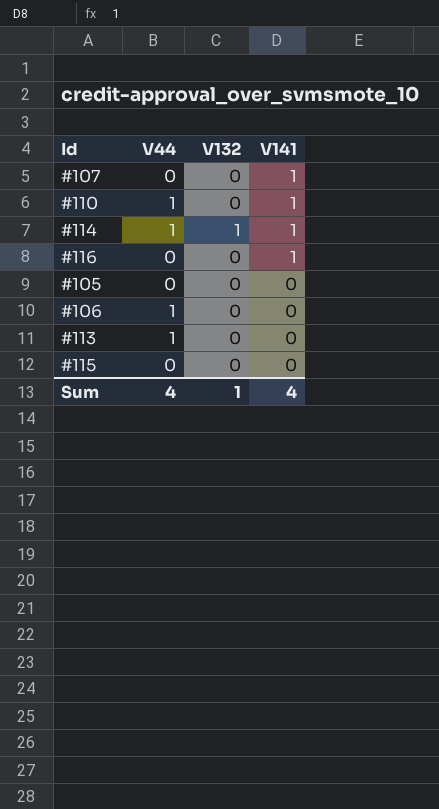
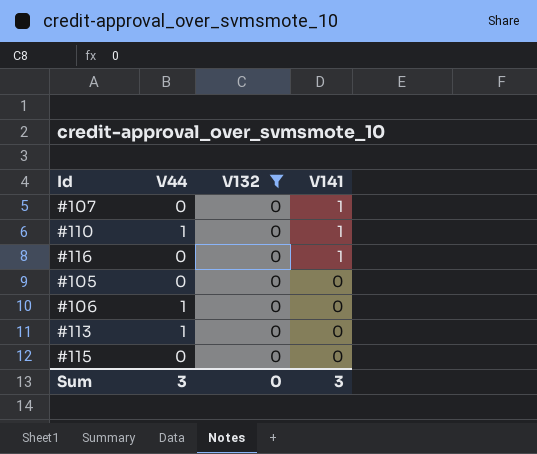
filter: none -> V132 = 0
Sum | V44: 4 -> 3
Sum | V132: 1 -> 0
Sum | V141: 4 -> 3

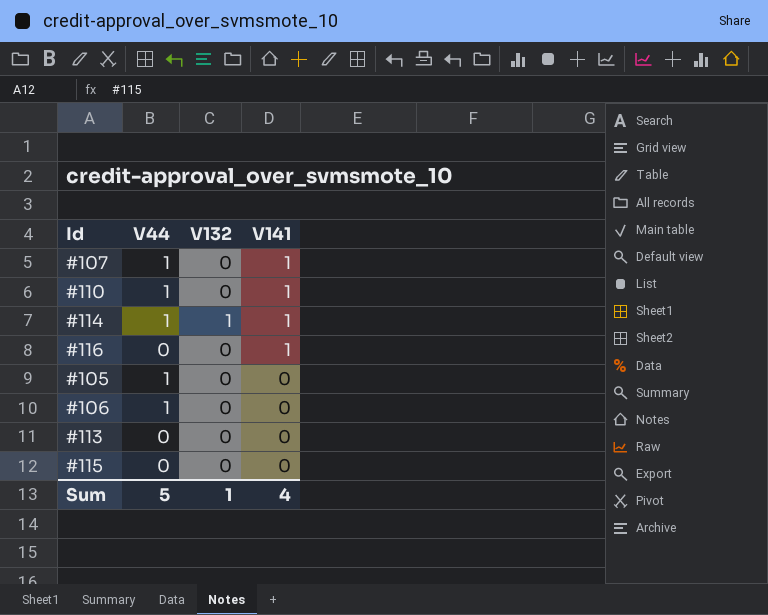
filter: V132 = 0 -> none
#107 | V44: 0 -> 1
#105 | V44: 0 -> 1
#113 | V44: 1 -> 0
Sum | V44: 3 -> 5
Sum | V132: 0 -> 1
Sum | V141: 3 -> 4

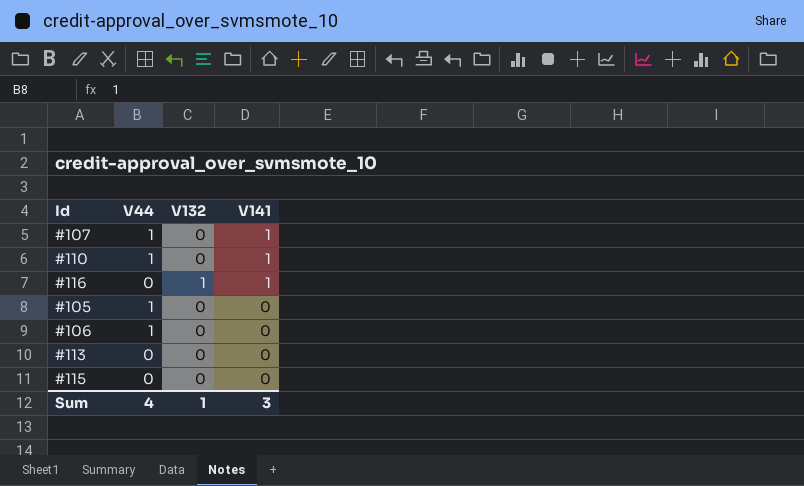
row #114: 1 | 1 | 1 -> none
#116 | V132: 0 -> 1
Sum | V44: 5 -> 4
Sum | V141: 4 -> 3

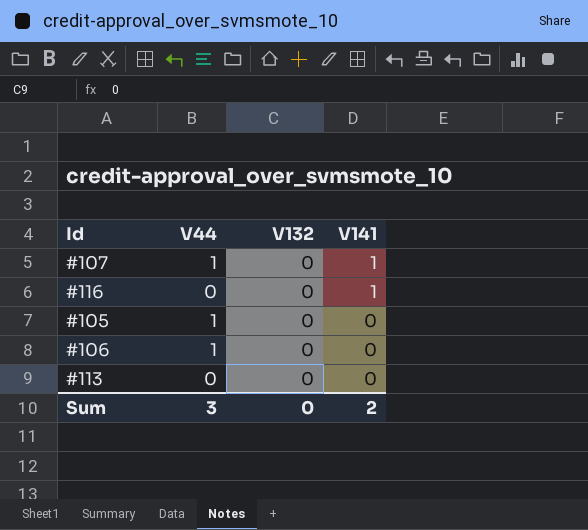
row #110: 1 | 0 | 1 -> none
row #115: 0 | 0 | 0 -> none
#116 | V132: 1 -> 0
Sum | V44: 4 -> 3
Sum | V132: 1 -> 0
Sum | V141: 3 -> 2

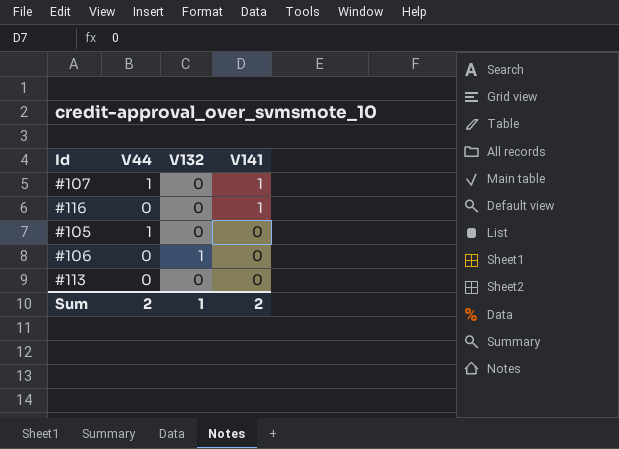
#106 | V44: 1 -> 0
#106 | V132: 0 -> 1
Sum | V44: 3 -> 2
Sum | V132: 0 -> 1

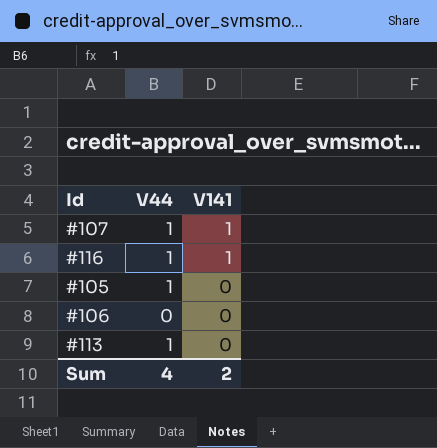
column V132 | position: 3 -> none
#116 | V44: 0 -> 1
#113 | V44: 0 -> 1
Sum | V44: 2 -> 4

